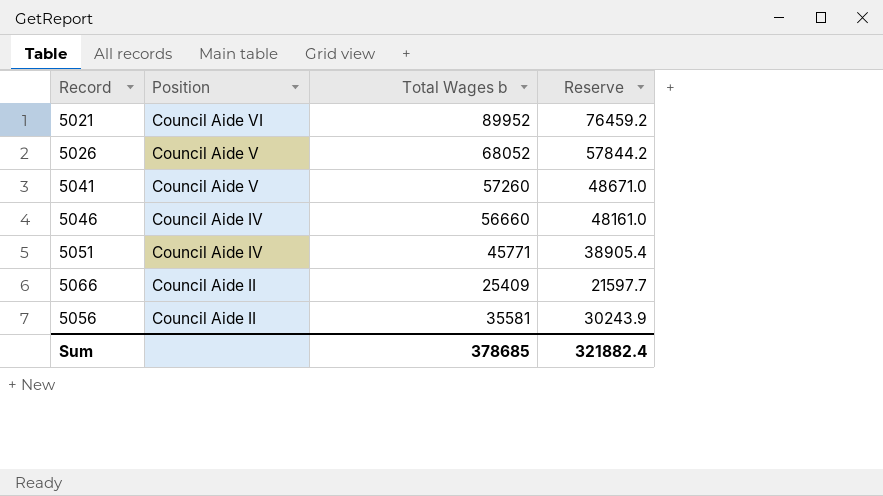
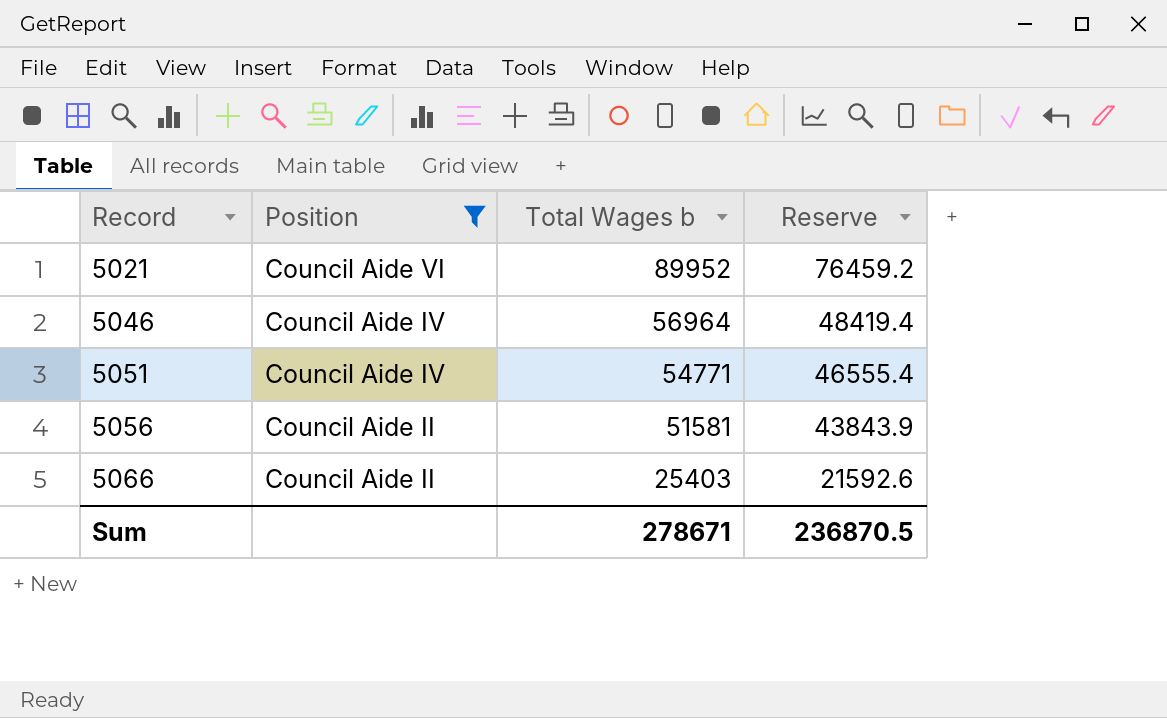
filter: none -> Position != Council Aide V
row order: Position descending -> Record ascending
5046 | Total Wages b: 56660 -> 56964
5046 | Reserve: 48161.0 -> 48419.4
5051 | Total Wages b: 45771 -> 54771
5051 | Reserve: 38905.4 -> 46555.4
5056 | Total Wages b: 35581 -> 51581
5056 | Reserve: 30243.9 -> 43843.9
5066 | Total Wages b: 25409 -> 25403
5066 | Reserve: 21597.7 -> 21592.6
Sum | Total Wages b: 378685 -> 278671
Sum | Reserve: 321882.4 -> 236870.5

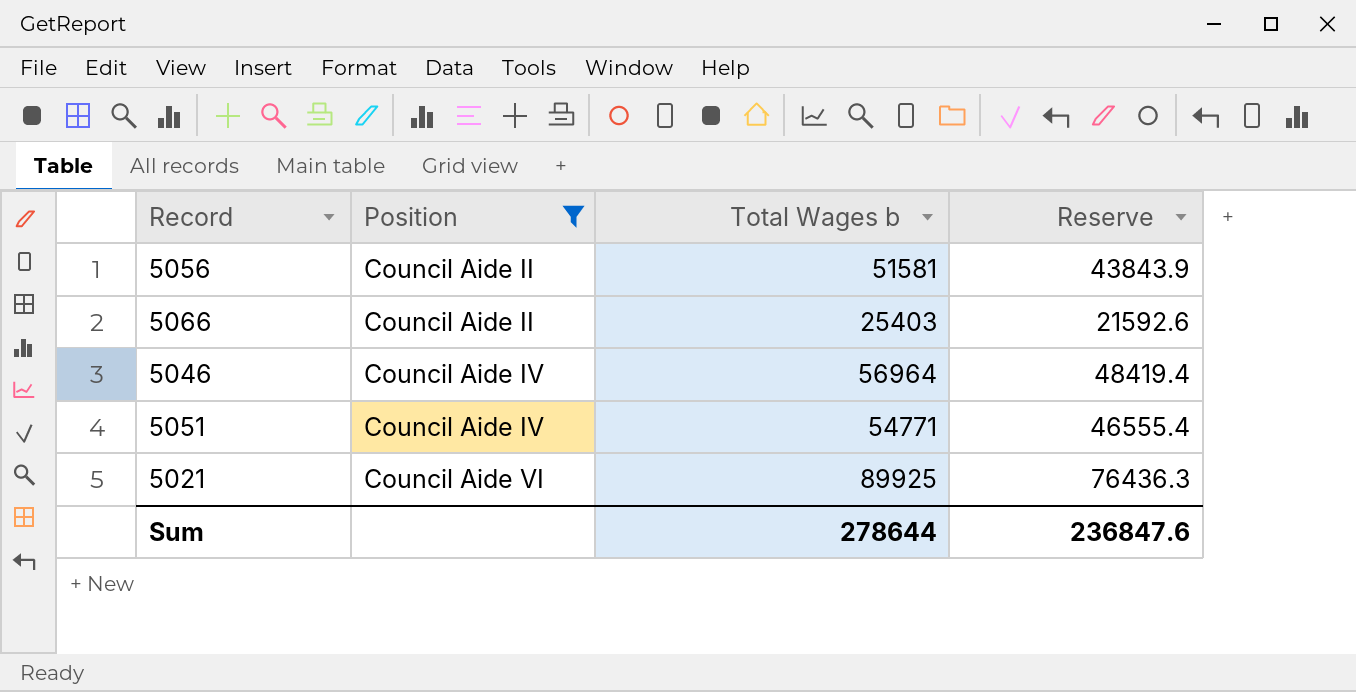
row order: Record ascending -> Position ascending
5021 | Total Wages b: 89952 -> 89925
5021 | Reserve: 76459.2 -> 76436.3
Sum | Total Wages b: 278671 -> 278644
Sum | Reserve: 236870.5 -> 236847.6

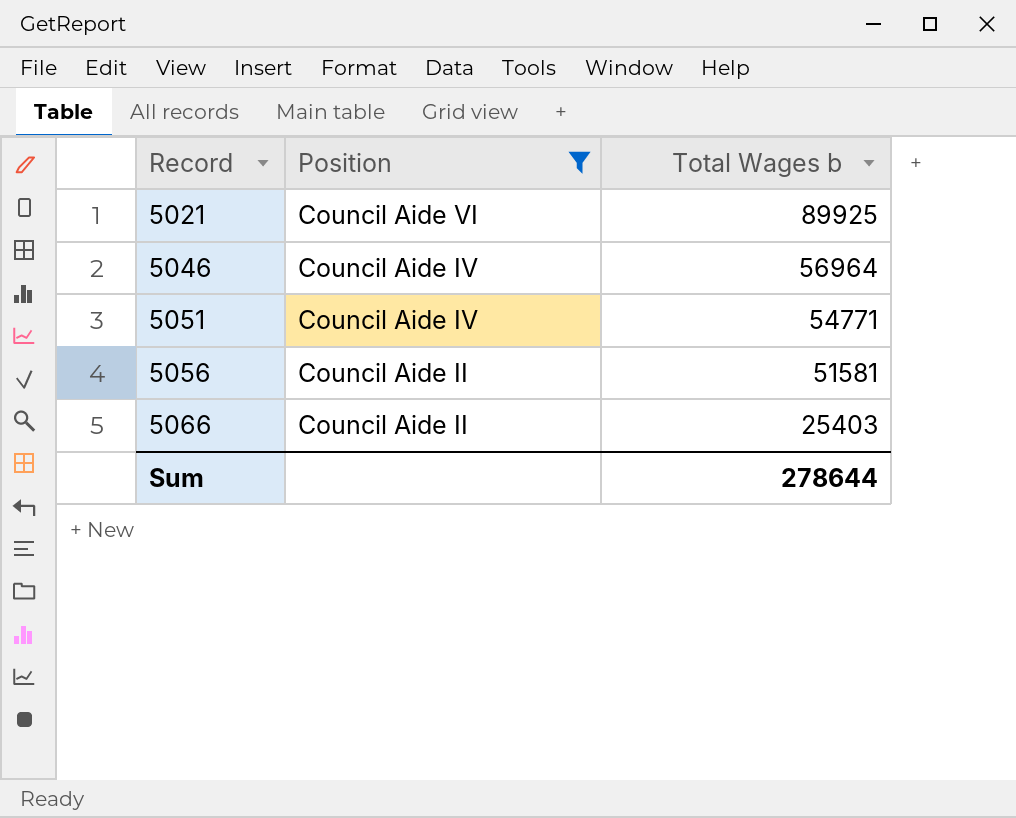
row order: Position ascending -> Record ascending
column Reserve | formula: [Total Wages b] * 0.85 -> none

